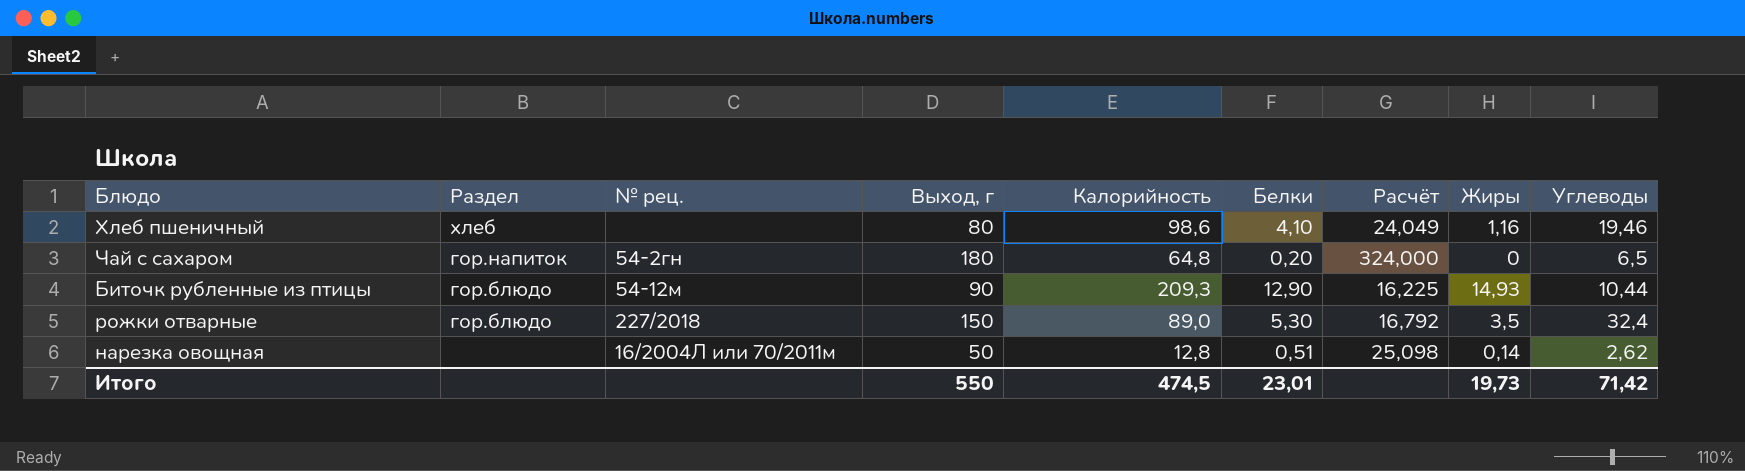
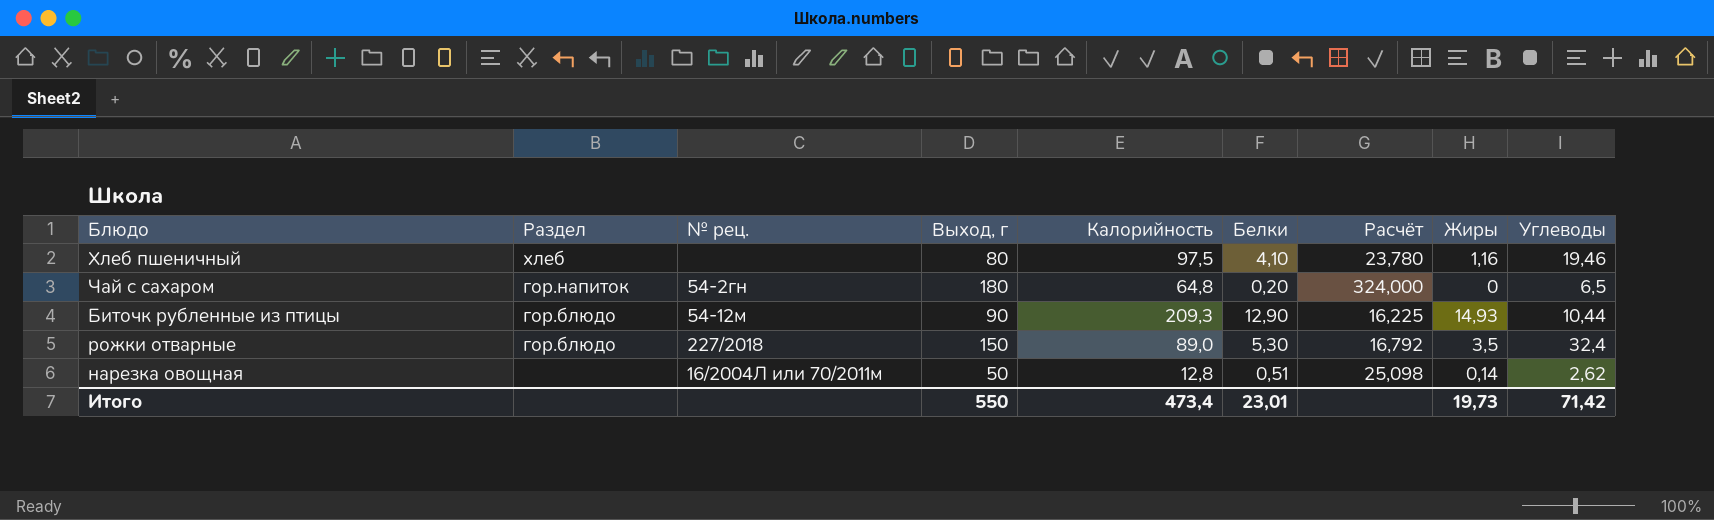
Хлеб пшеничный | Калорийность: 98,6 -> 97,5
Хлеб пшеничный | Расчёт: 24,049 -> 23,780
Итого | Калорийность: 474,5 -> 473,4

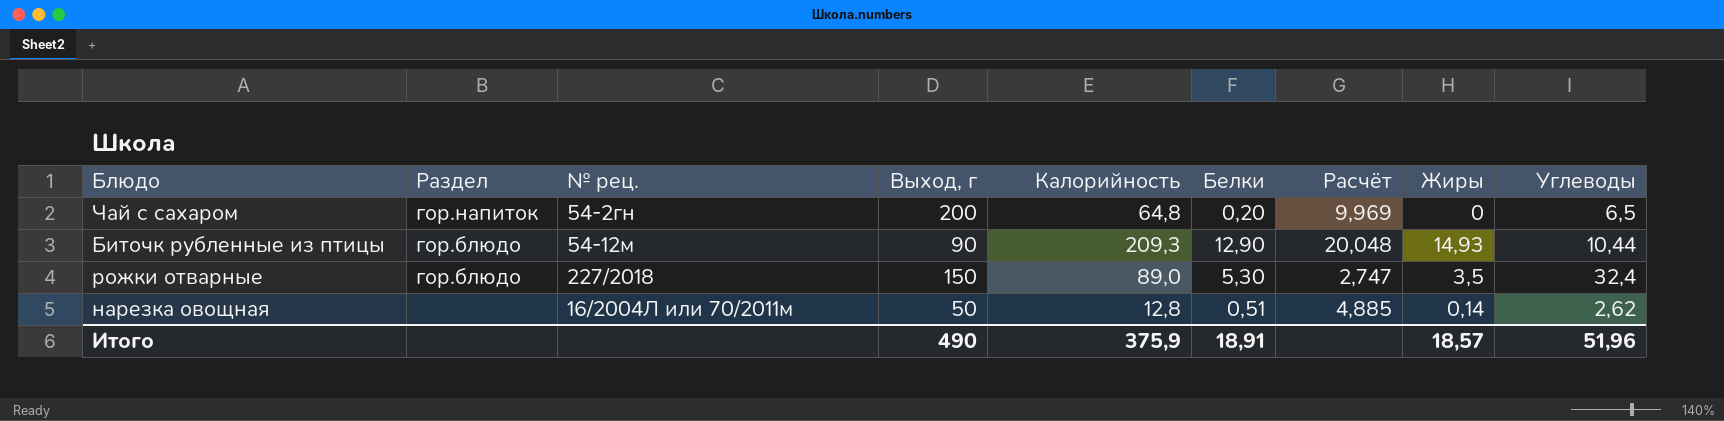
column Расчёт | formula: [Калорийность] / [Белки] -> [Калорийность] / [Углеводы]
row Хлеб пшеничный: хлеб | none | 80 | 97,5 | 4,10 | 23,780 | 1,16 | 19,46 -> none
Чай с сахаром | Выход, г: 180 -> 200
Итого | Выход, г: 550 -> 490
Итого | Калорийность: 473,4 -> 375,9
Итого | Белки: 23,01 -> 18,91
Итого | Жиры: 19,73 -> 18,57
Итого | Углеводы: 71,42 -> 51,96

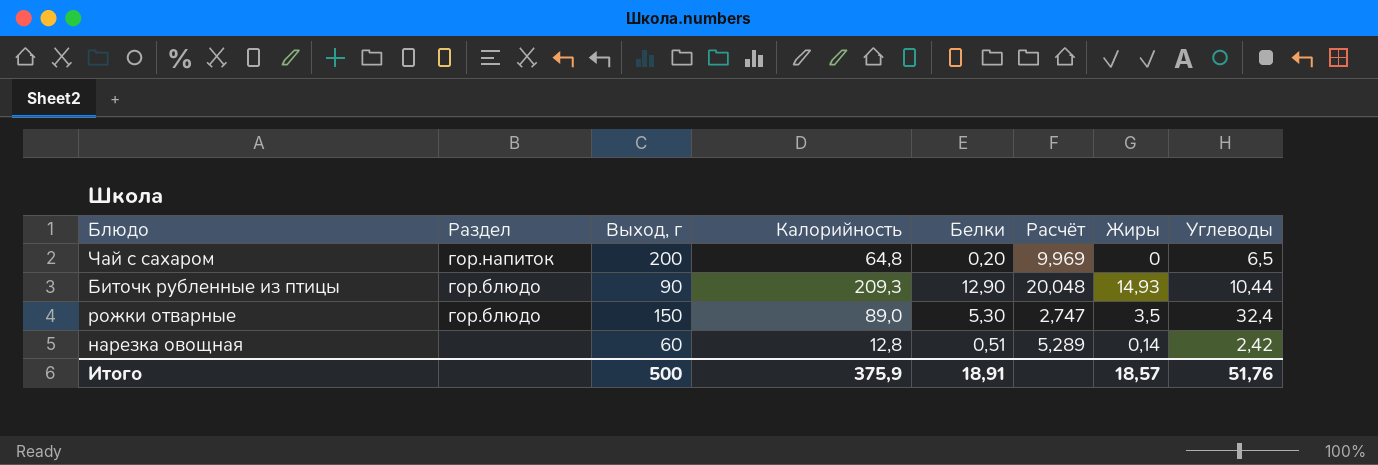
column № рец. | position: 3 -> none
нарезка овощная | Выход, г: 50 -> 60
нарезка овощная | Расчёт: 4,885 -> 5,289
нарезка овощная | Углеводы: 2,62 -> 2,42
Итого | Выход, г: 490 -> 500
Итого | Углеводы: 51,96 -> 51,76

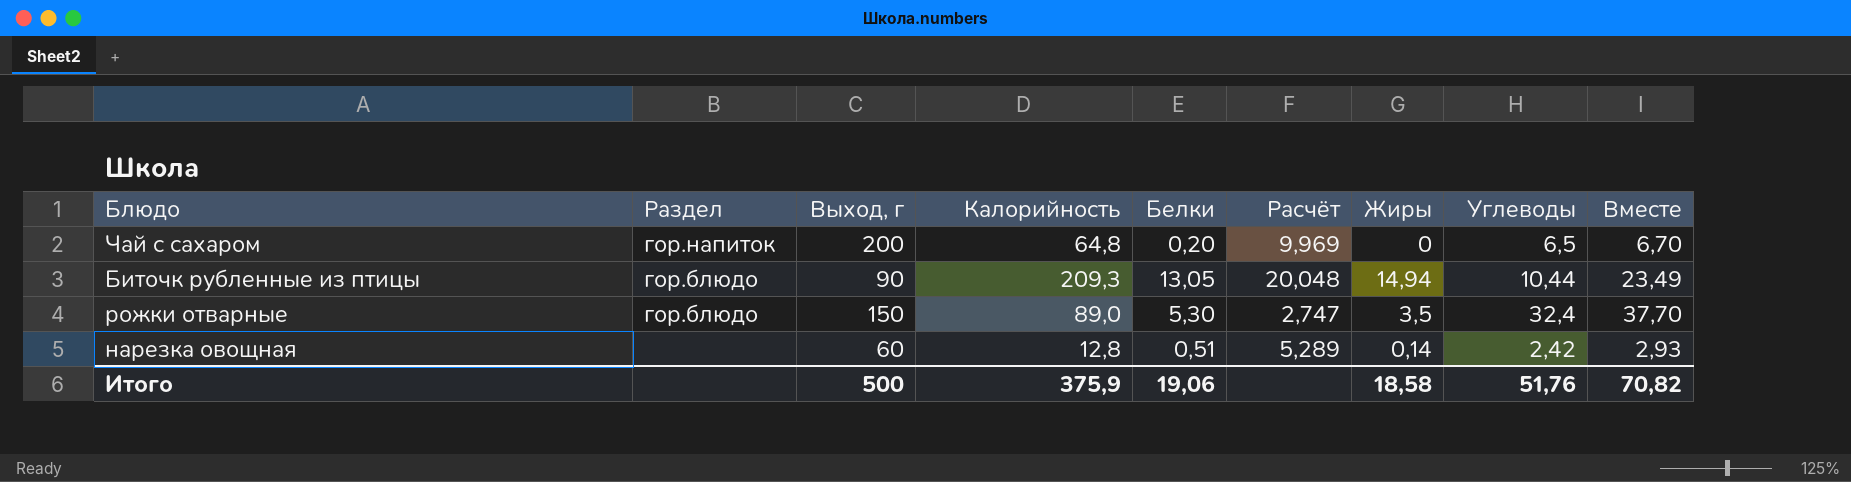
column Вместе | formula: none -> [Белки] + [Углеводы]
Биточк рубленные из птицы | Белки: 12,90 -> 13,05
Биточк рубленные из птицы | Жиры: 14,93 -> 14,94
Итого | Белки: 18,91 -> 19,06
Итого | Жиры: 18,57 -> 18,58

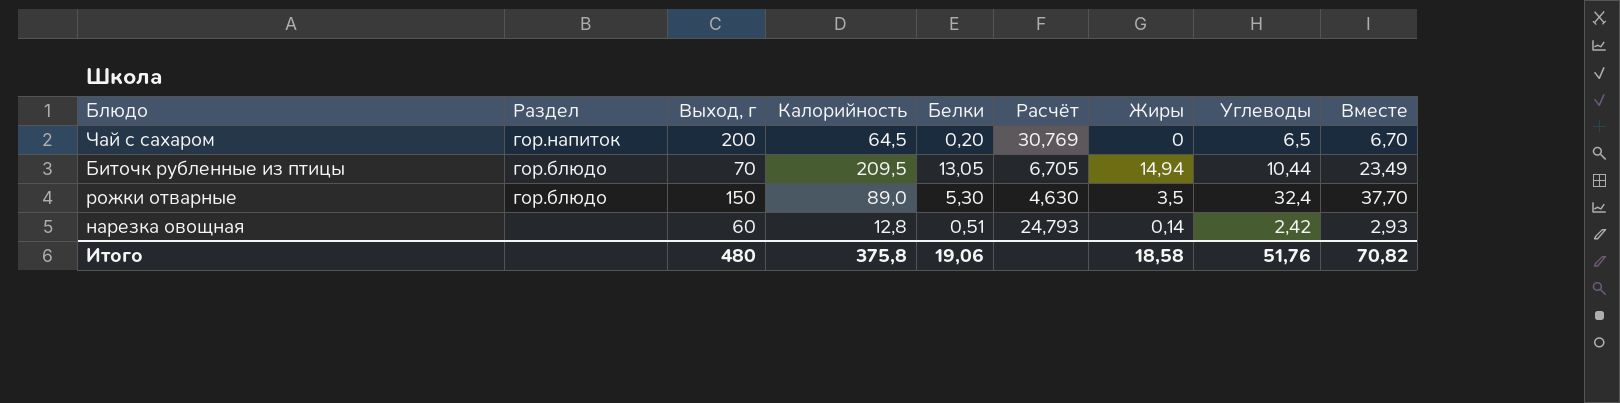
column Расчёт | formula: [Калорийность] / [Углеводы] -> [Выход, г] / [Углеводы]
Чай с сахаром | Калорийность: 64,8 -> 64,5
Биточк рубленные из птицы | Выход, г: 90 -> 70
Биточк рубленные из птицы | Калорийность: 209,3 -> 209,5
Итого | Выход, г: 500 -> 480
Итого | Калорийность: 375,9 -> 375,8

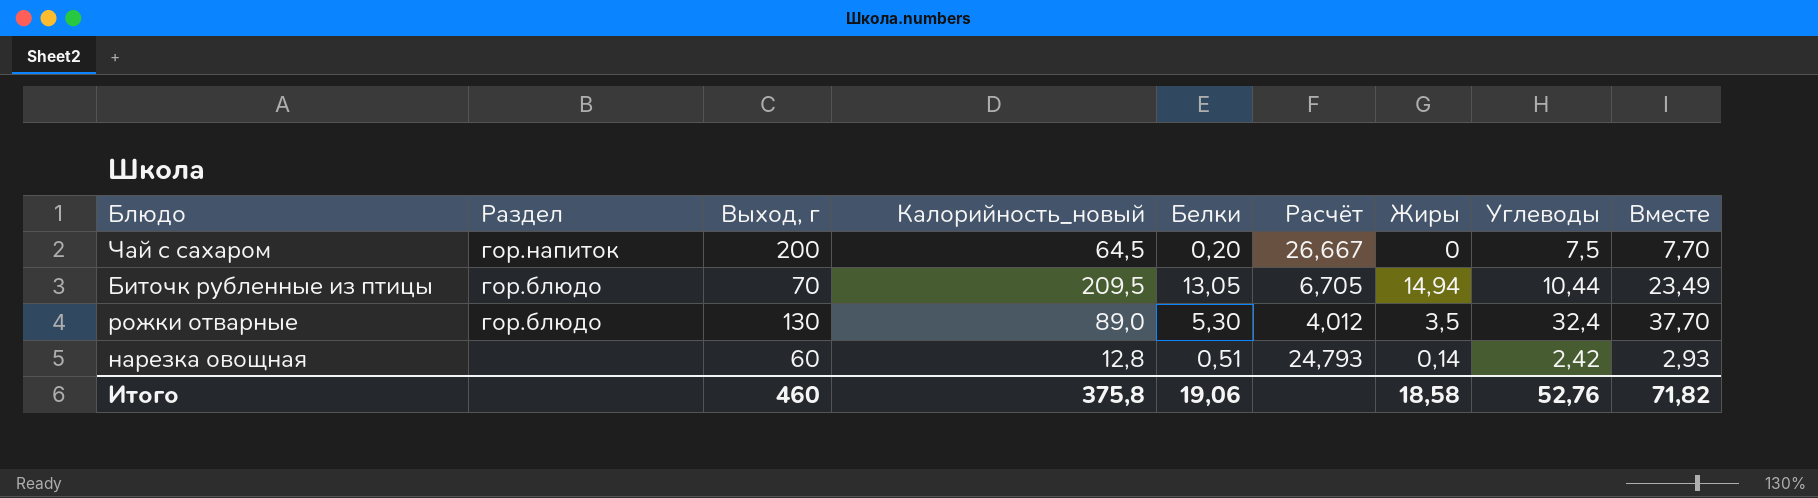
column name: Калорийность -> Калорийность_новый
Чай с сахаром | Расчёт: 30,769 -> 26,667
Чай с сахаром | Углеводы: 6,5 -> 7,5
Чай с сахаром | Вместе: 6,70 -> 7,70
рожки отварные | Выход, г: 150 -> 130
рожки отварные | Расчёт: 4,630 -> 4,012
Итого | Выход, г: 480 -> 460
Итого | Углеводы: 51,76 -> 52,76
Итого | Вместе: 70,82 -> 71,82

